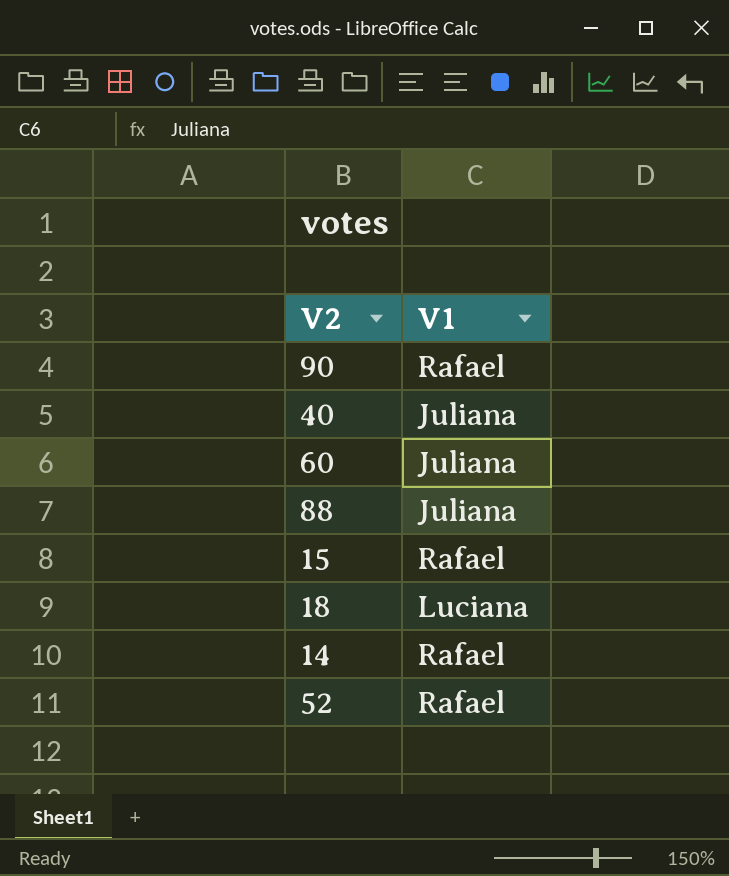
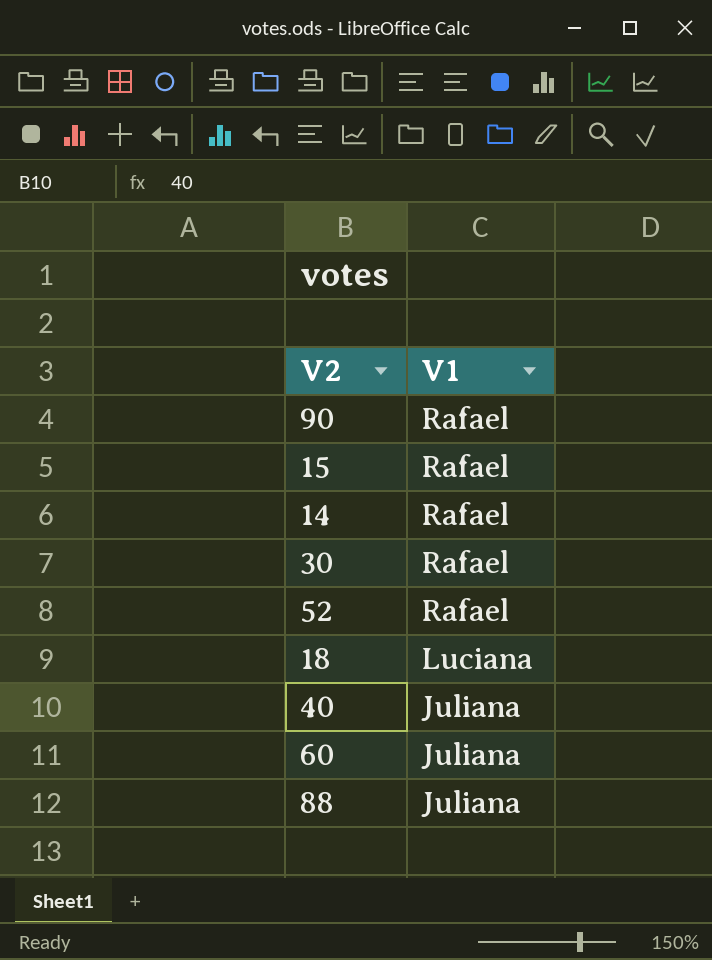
row order: none -> V1 descending
row 30: none -> Rafael

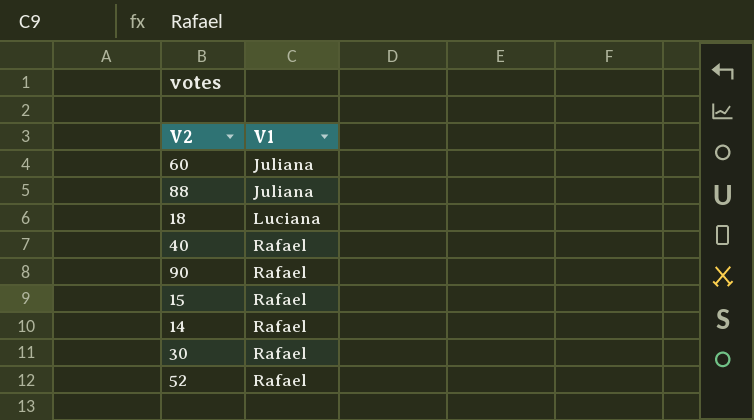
row order: V1 descending -> V1 ascending
40 | V1: Juliana -> Rafael

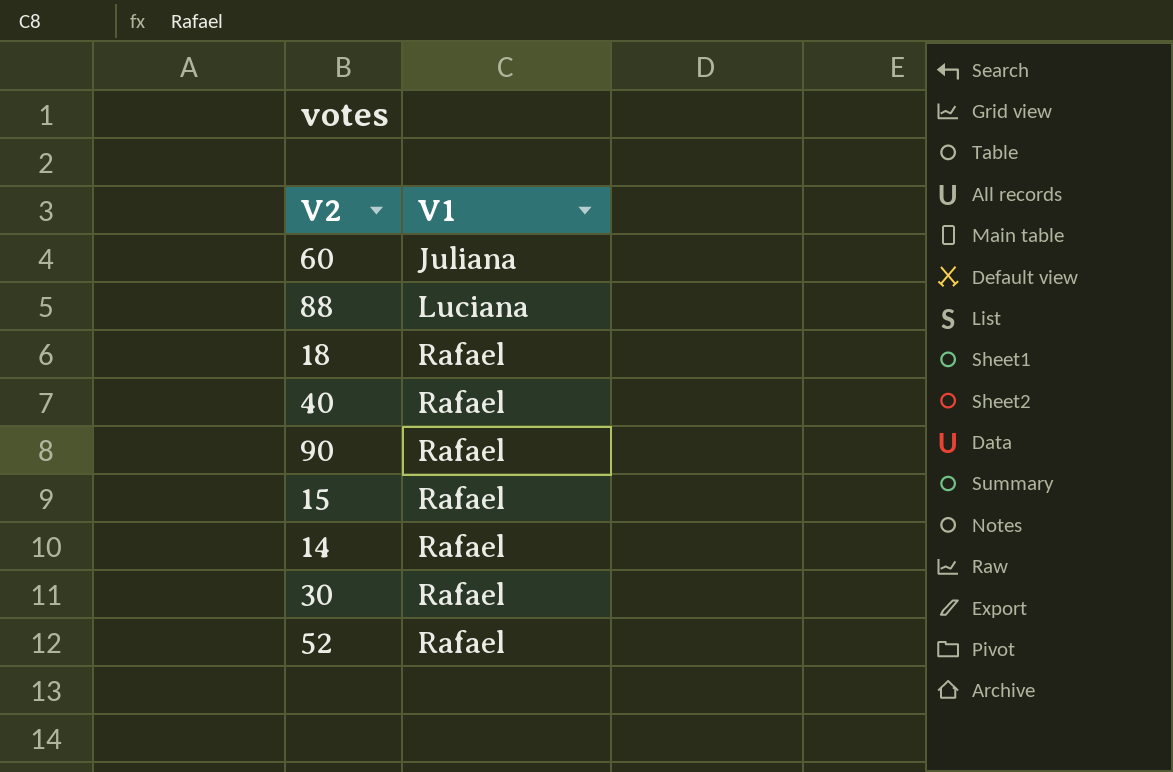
88 | V1: Juliana -> Luciana
18 | V1: Luciana -> Rafael

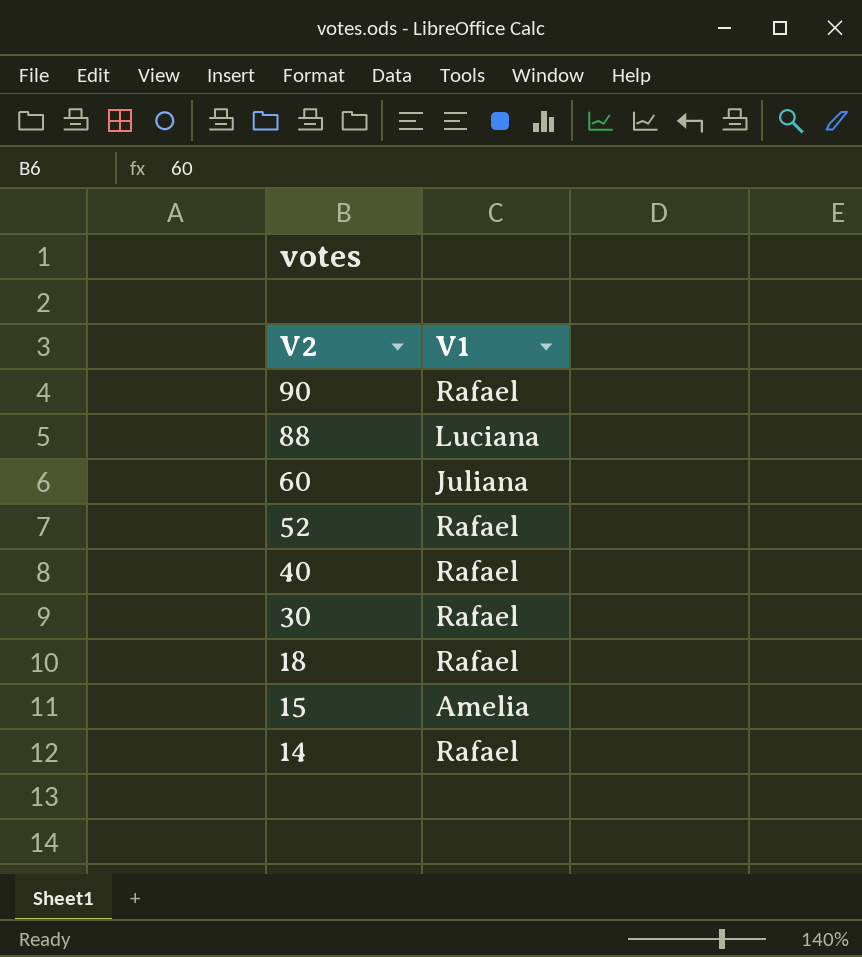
row order: V1 ascending -> V2 descending
15 | V1: Rafael -> Amelia

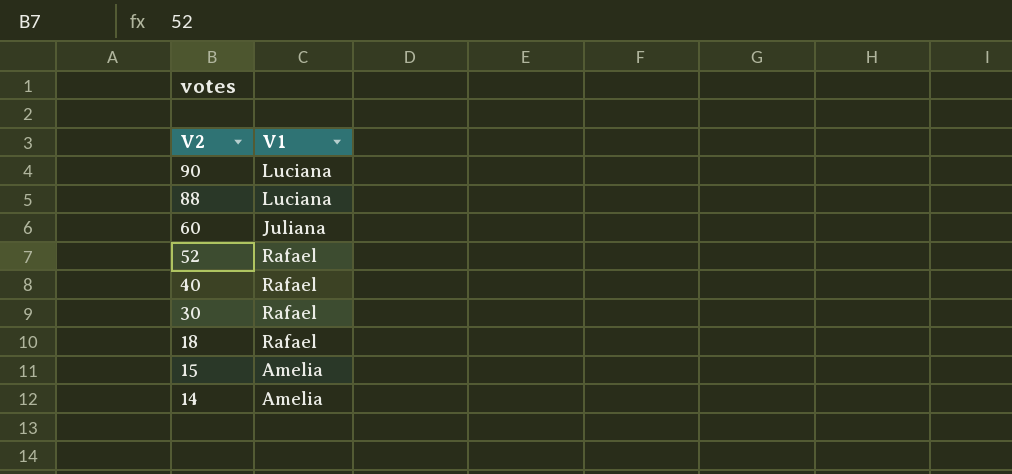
90 | V1: Rafael -> Luciana
14 | V1: Rafael -> Amelia

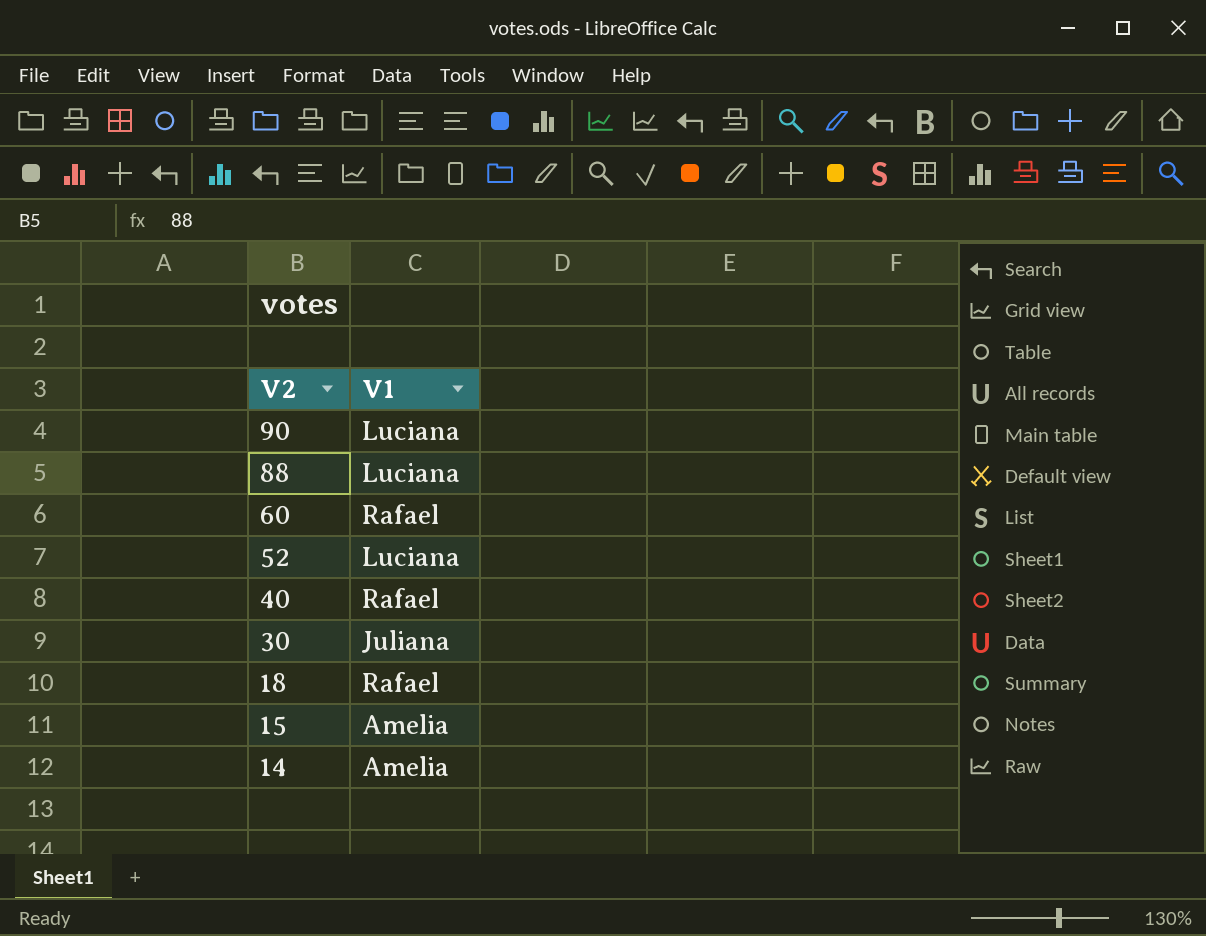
60 | V1: Juliana -> Rafael
52 | V1: Rafael -> Luciana
30 | V1: Rafael -> Juliana

